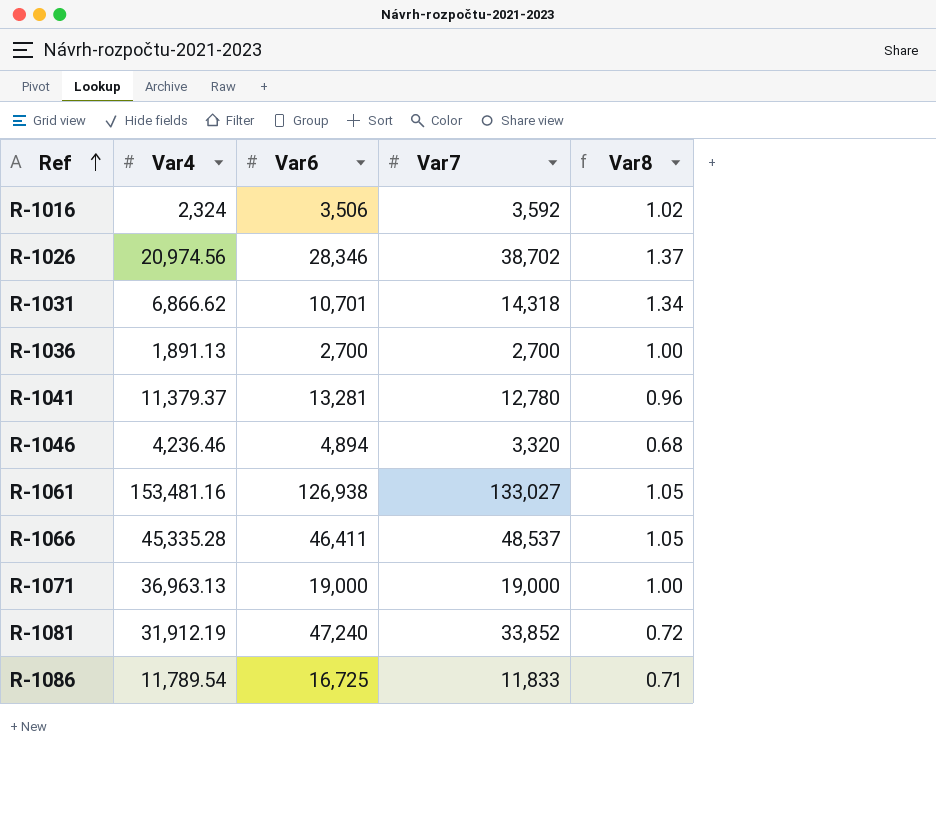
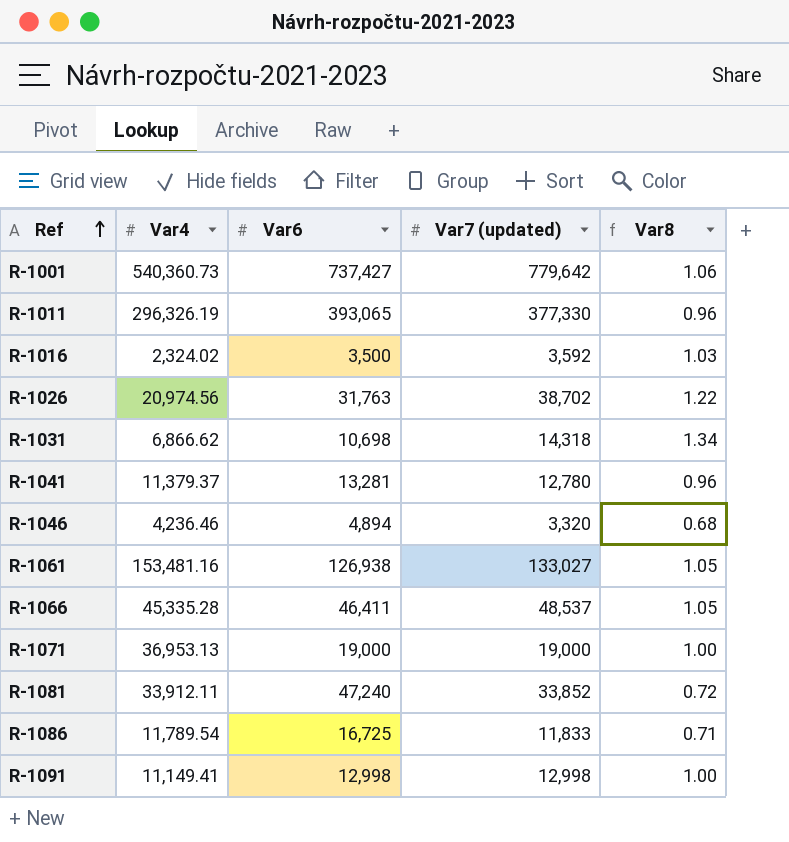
column name: Var7 -> Var7 (updated)
row R-1036: 1,891.13 | 2,700 | 2,700 | 1.00 -> none
row R-1001: none -> 540,360.73 | 737,427 | 779,642 | 1.06
row R-1011: none -> 296,326.19 | 393,065 | 377,330 | 0.96
R-1016 | Var4: 2,324 -> 2,324.02
R-1016 | Var6: 3,506 -> 3,500
R-1016 | Var8: 1.02 -> 1.03
R-1026 | Var6: 28,346 -> 31,763
R-1026 | Var8: 1.37 -> 1.22
R-1031 | Var6: 10,701 -> 10,698
R-1071 | Var4: 36,963.13 -> 36,953.13
R-1081 | Var4: 31,912.19 -> 33,912.11
row R-1091: none -> 11,149.41 | 12,998 | 12,998 | 1.00

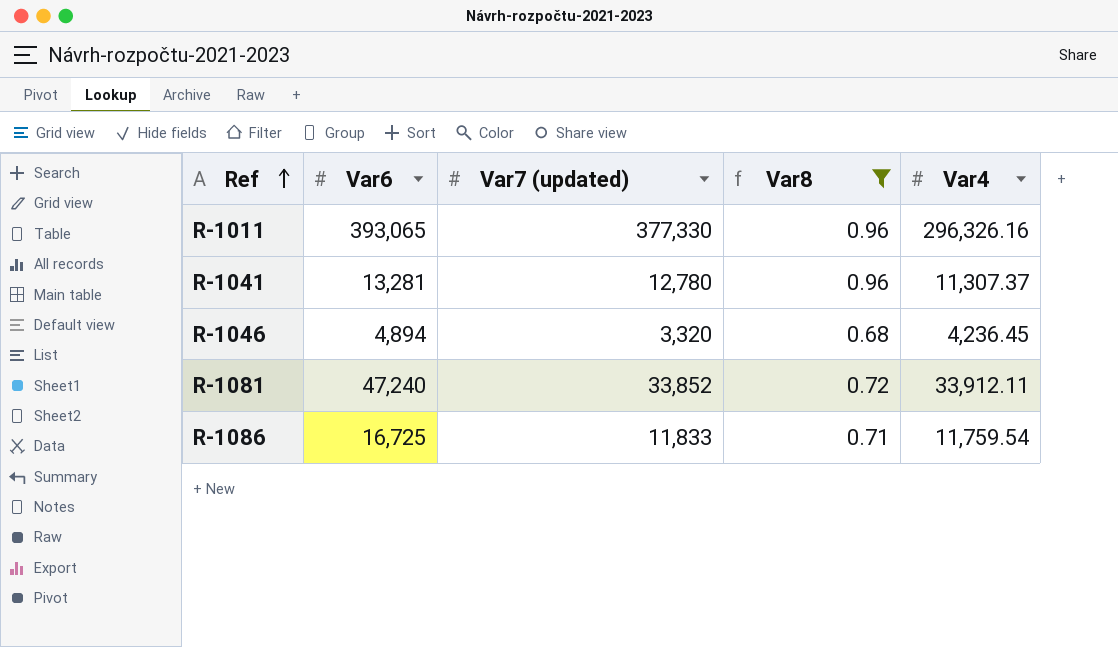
filter: none -> Var8 <= 0.96
column Var4 | position: 2 -> 5
R-1011 | Var4: 296,326.19 -> 296,326.16
R-1041 | Var4: 11,379.37 -> 11,307.37
R-1046 | Var4: 4,236.46 -> 4,236.45
R-1086 | Var4: 11,789.54 -> 11,759.54

